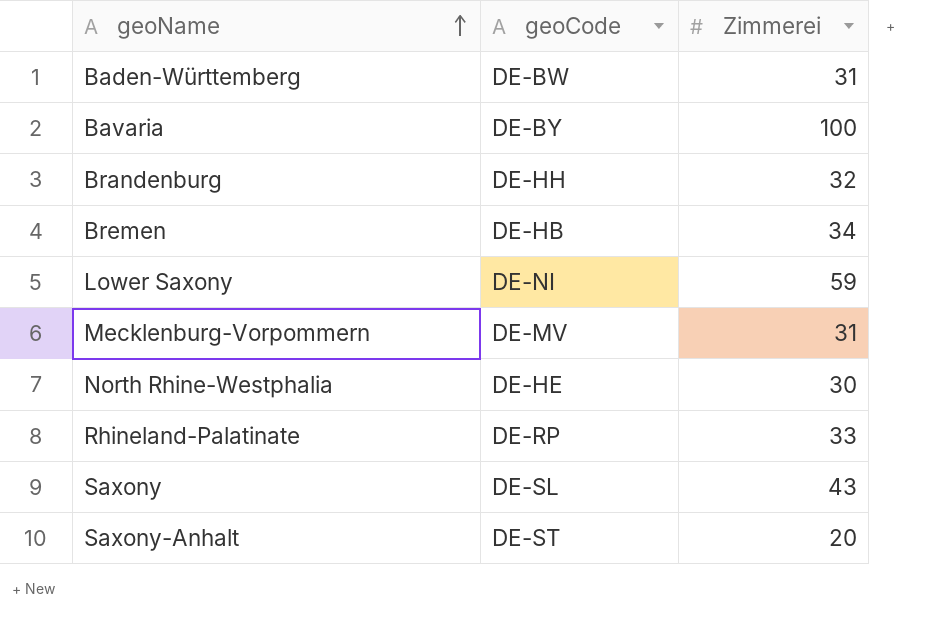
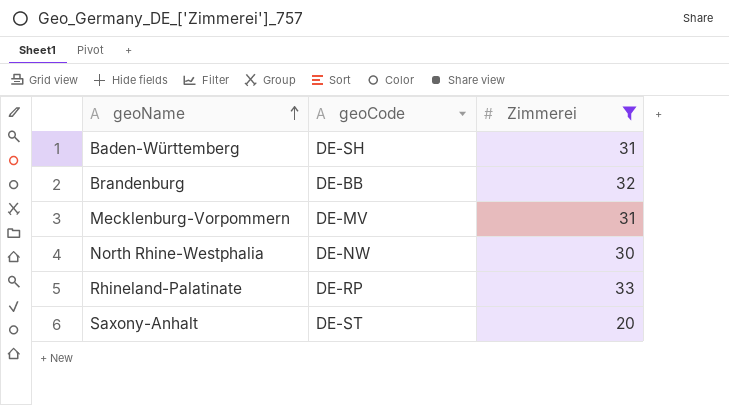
filter: none -> Zimmerei <= 33
Baden-Württemberg | geoCode: DE-BW -> DE-SH
Brandenburg | geoCode: DE-HH -> DE-BB
North Rhine-Westphalia | geoCode: DE-HE -> DE-NW

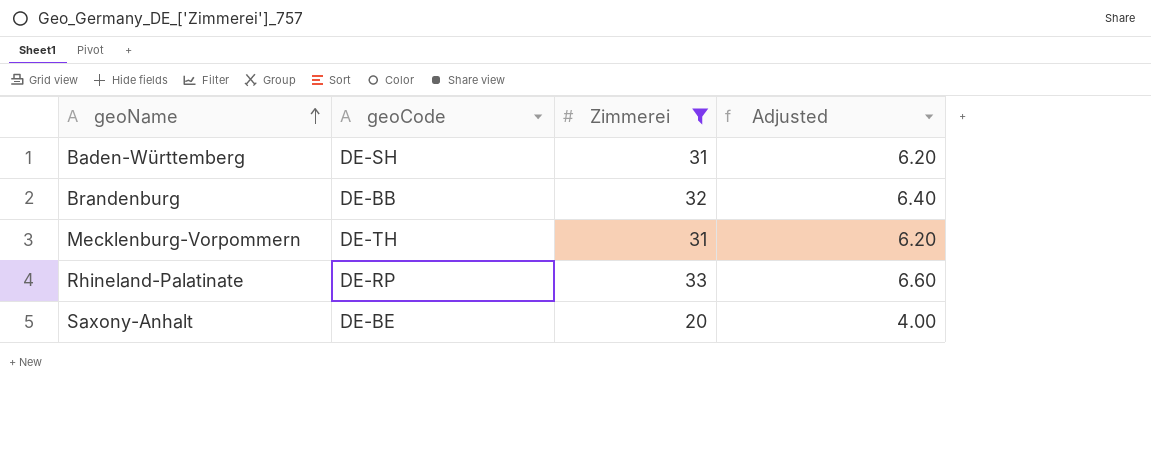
column Adjusted | formula: none -> [Zimmerei] * 0.2
row North Rhine-Westphalia: DE-NW | 30 -> none
Mecklenburg-Vorpommern | geoCode: DE-MV -> DE-TH
Saxony-Anhalt | geoCode: DE-ST -> DE-BE

